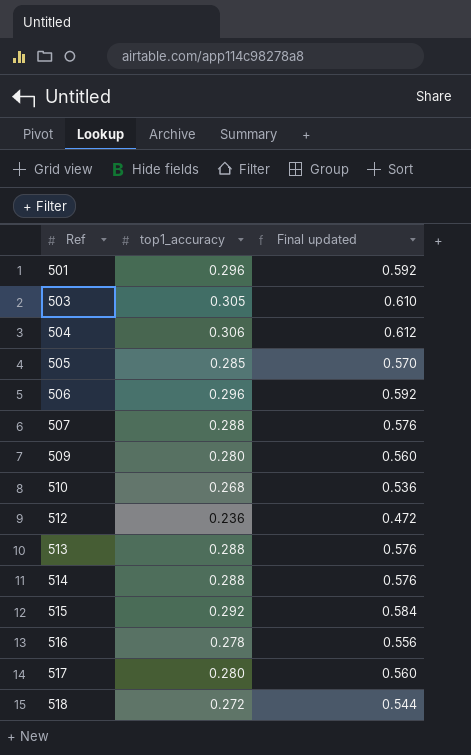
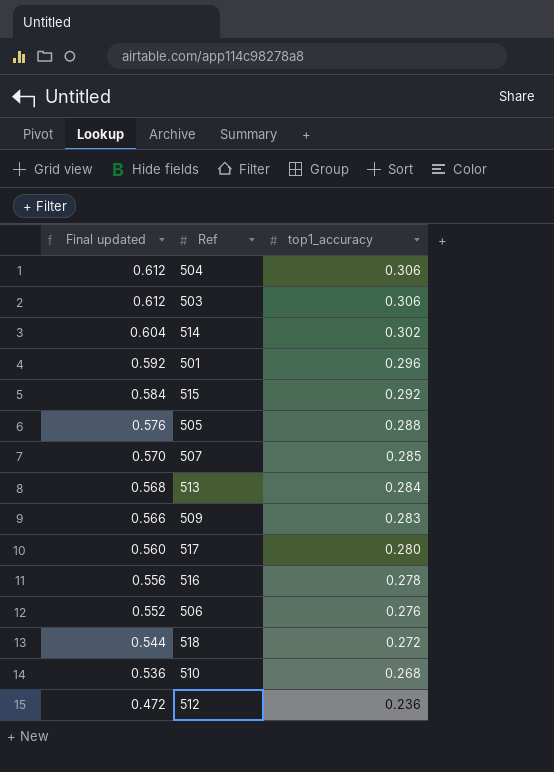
row order: Ref ascending -> Final updated descending
column Final updated | position: 3 -> 1
503 | Final updated: 0.610 -> 0.612
503 | top1_accuracy: 0.305 -> 0.306
514 | Final updated: 0.576 -> 0.604
514 | top1_accuracy: 0.288 -> 0.302
505 | Final updated: 0.570 -> 0.576
505 | top1_accuracy: 0.285 -> 0.288
507 | Final updated: 0.576 -> 0.570
507 | top1_accuracy: 0.288 -> 0.285
513 | Final updated: 0.576 -> 0.568
513 | top1_accuracy: 0.288 -> 0.284
509 | Final updated: 0.560 -> 0.566
509 | top1_accuracy: 0.280 -> 0.283
506 | Final updated: 0.592 -> 0.552
506 | top1_accuracy: 0.296 -> 0.276

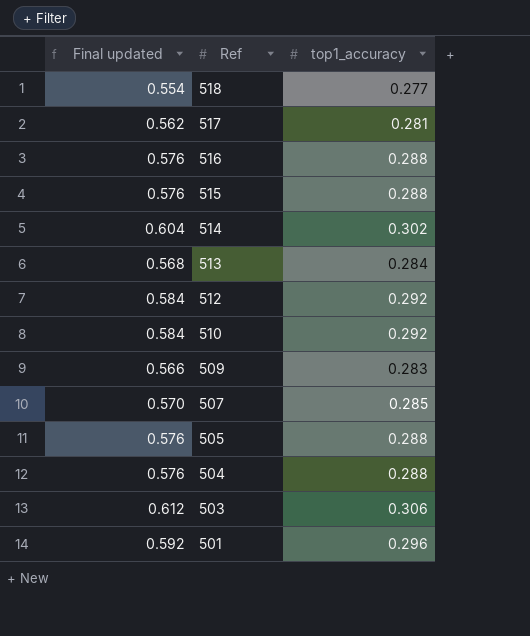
row order: Final updated descending -> Ref descending
row 506: 0.552 | 0.276 -> none
518 | Final updated: 0.544 -> 0.554
518 | top1_accuracy: 0.272 -> 0.277
517 | Final updated: 0.560 -> 0.562
517 | top1_accuracy: 0.280 -> 0.281
516 | Final updated: 0.556 -> 0.576
516 | top1_accuracy: 0.278 -> 0.288
515 | Final updated: 0.584 -> 0.576
515 | top1_accuracy: 0.292 -> 0.288
512 | Final updated: 0.472 -> 0.584
512 | top1_accuracy: 0.236 -> 0.292
510 | Final updated: 0.536 -> 0.584
510 | top1_accuracy: 0.268 -> 0.292
504 | Final updated: 0.612 -> 0.576
504 | top1_accuracy: 0.306 -> 0.288

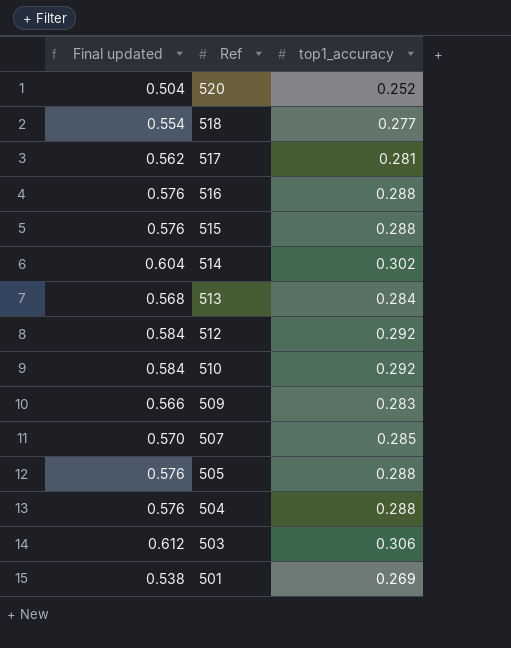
row 520: none -> 0.504 | 0.252
501 | Final updated: 0.592 -> 0.538
501 | top1_accuracy: 0.296 -> 0.269

